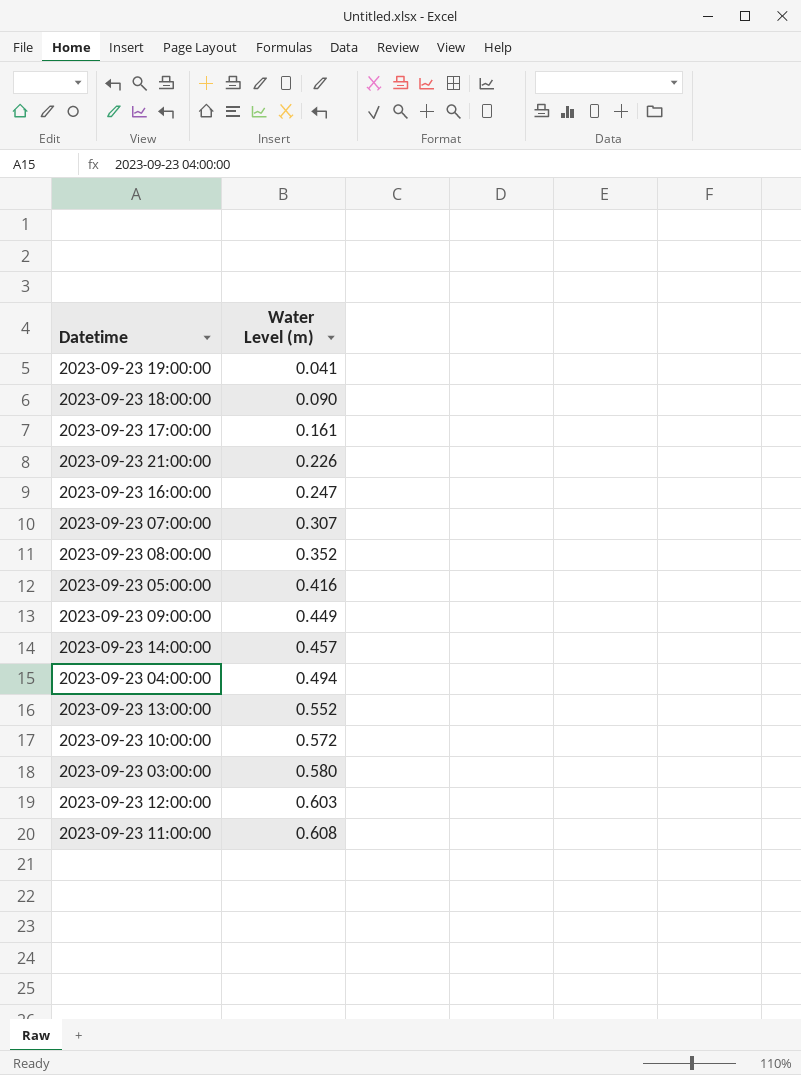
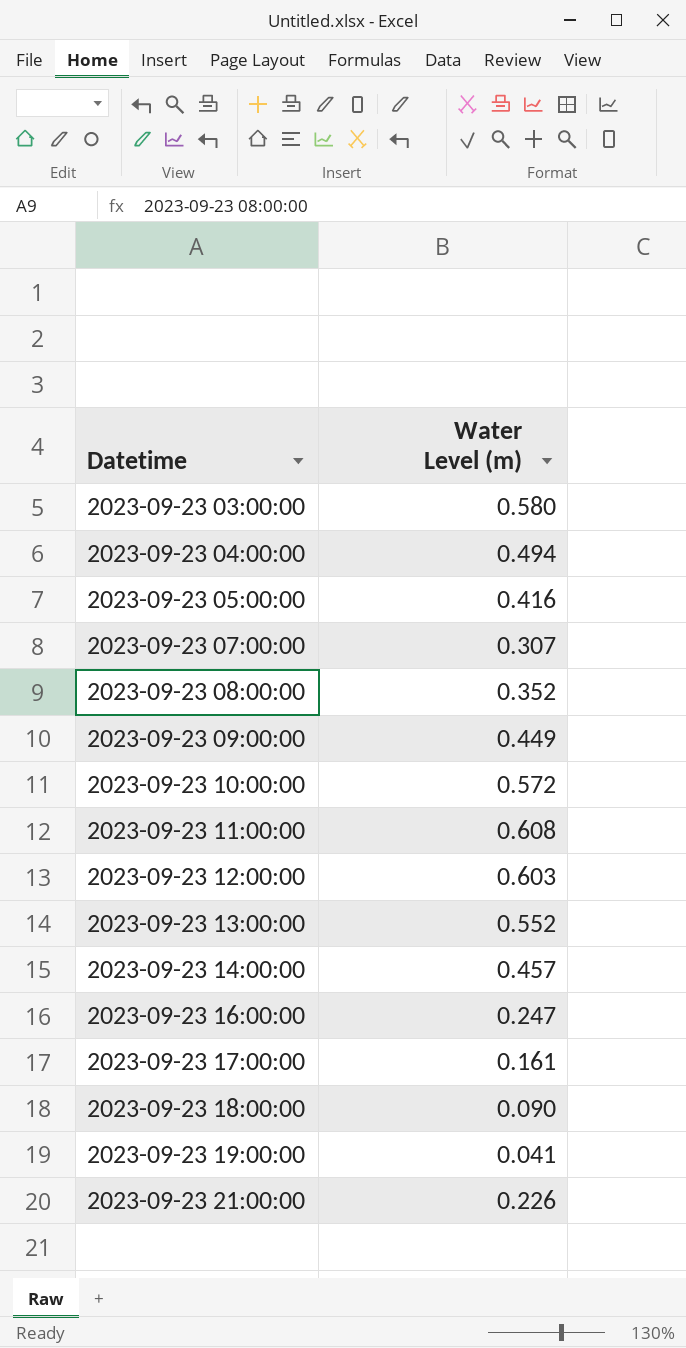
row order: Water Level (m) ascending -> Datetime ascending

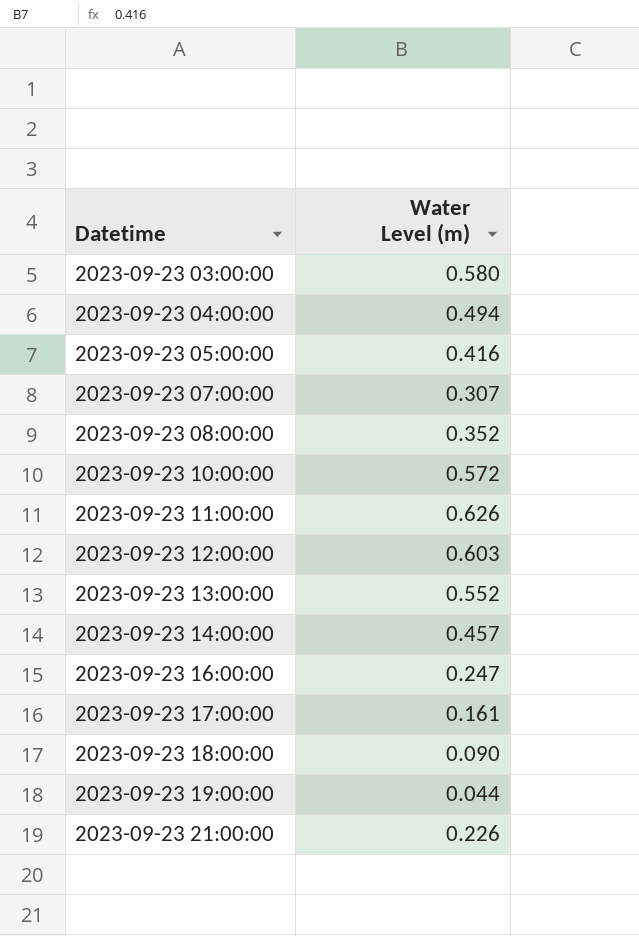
row 2023-09-23 09:00:00: 0.449 -> none
2023-09-23 11:00:00 | Water Level (m): 0.608 -> 0.626
2023-09-23 19:00:00 | Water Level (m): 0.041 -> 0.044

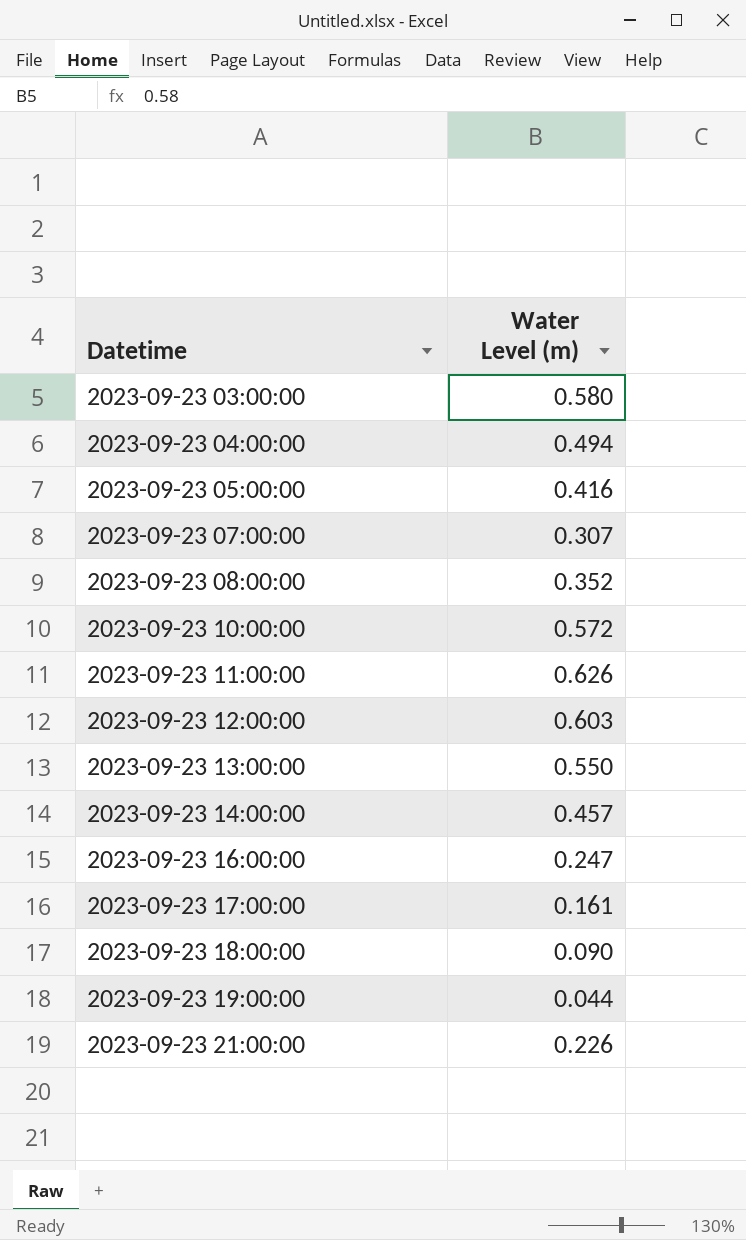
2023-09-23 13:00:00 | Water Level (m): 0.552 -> 0.550

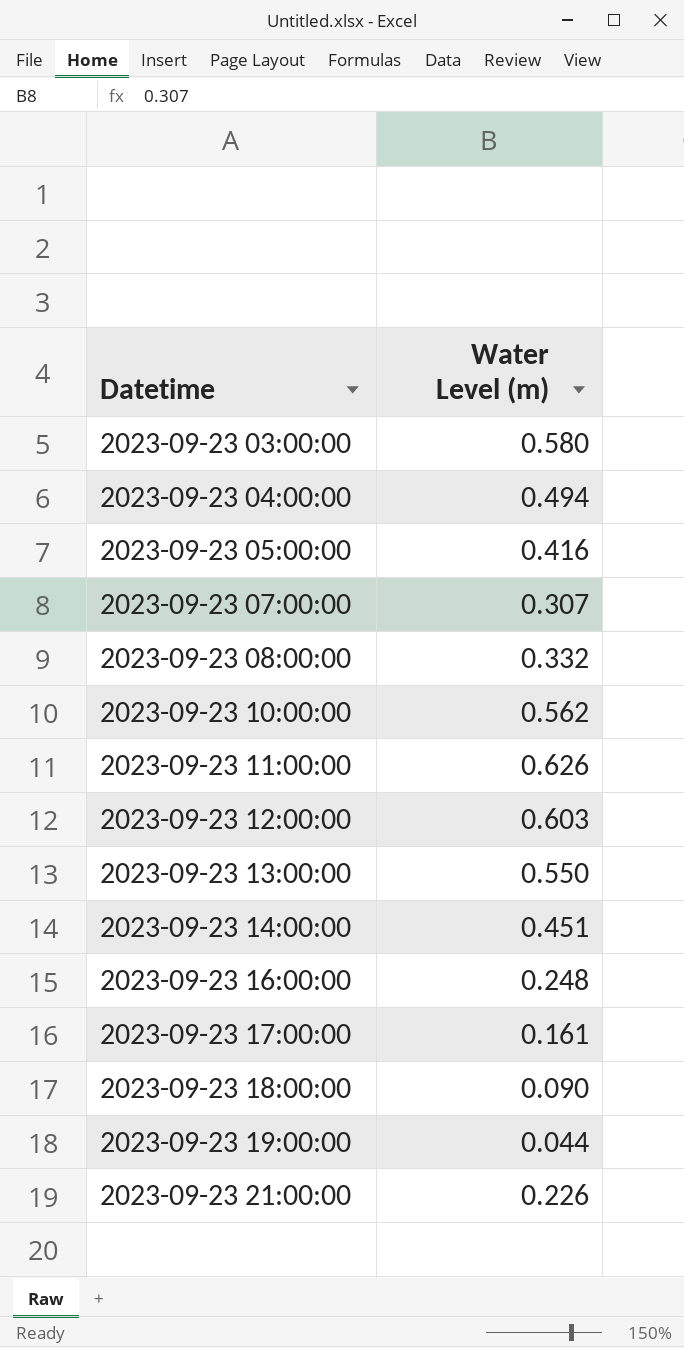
2023-09-23 08:00:00 | Water Level (m): 0.352 -> 0.332
2023-09-23 10:00:00 | Water Level (m): 0.572 -> 0.562
2023-09-23 14:00:00 | Water Level (m): 0.457 -> 0.451
2023-09-23 16:00:00 | Water Level (m): 0.247 -> 0.248

